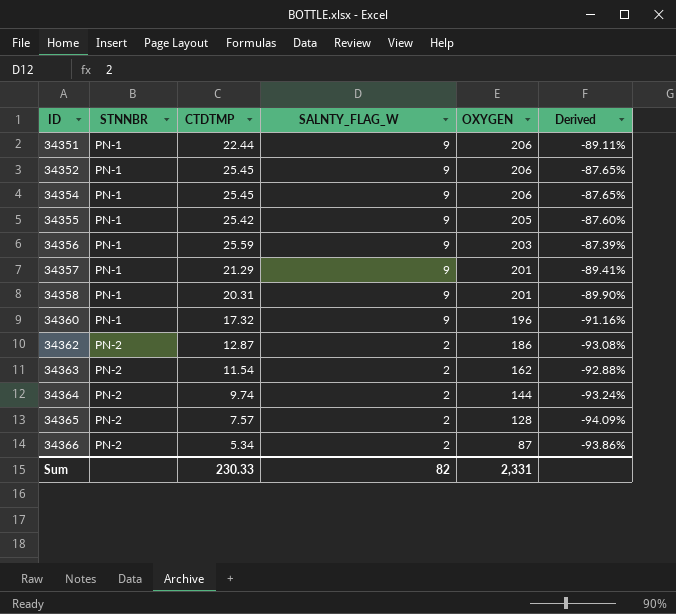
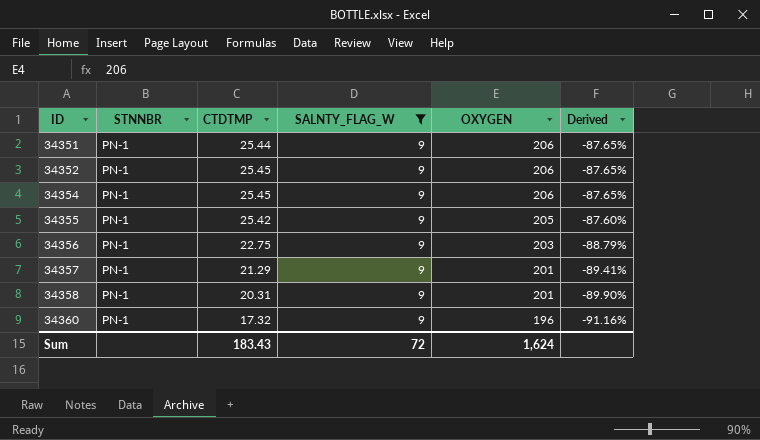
filter: none -> SALNTY_FLAG_W = 9
34351 | CTDTMP: 22.44 -> 25.44
34351 | Derived: -89.11% -> -87.65%
34356 | CTDTMP: 25.59 -> 22.75
34356 | Derived: -87.39% -> -88.79%
Sum | CTDTMP: 230.33 -> 183.43
Sum | SALNTY_FLAG_W: 82 -> 72
Sum | OXYGEN: 2,331 -> 1,624

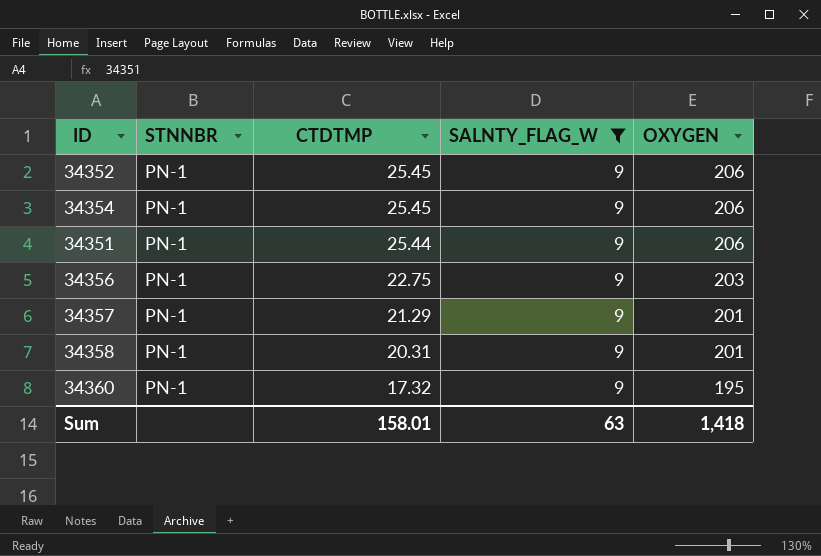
row order: ID ascending -> CTDTMP descending
column Derived | formula: ([CTDTMP] - [OXYGEN]) / [OXYGEN] -> none
row 34355: PN-1 | 25.42 | 9 | 205 | -87.60% -> none
34360 | OXYGEN: 196 -> 195
Sum | CTDTMP: 183.43 -> 158.01
Sum | SALNTY_FLAG_W: 72 -> 63
Sum | OXYGEN: 1,624 -> 1,418

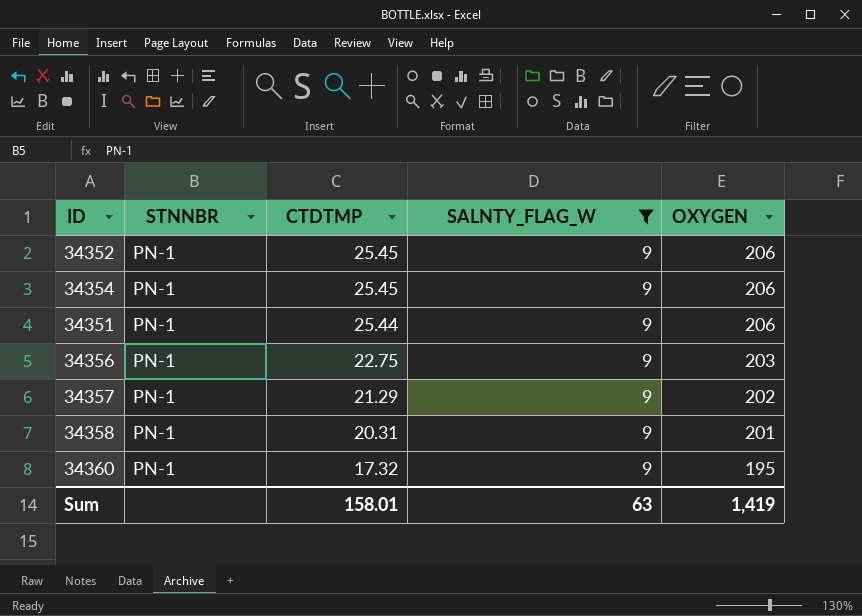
34357 | OXYGEN: 201 -> 202
Sum | OXYGEN: 1,418 -> 1,419

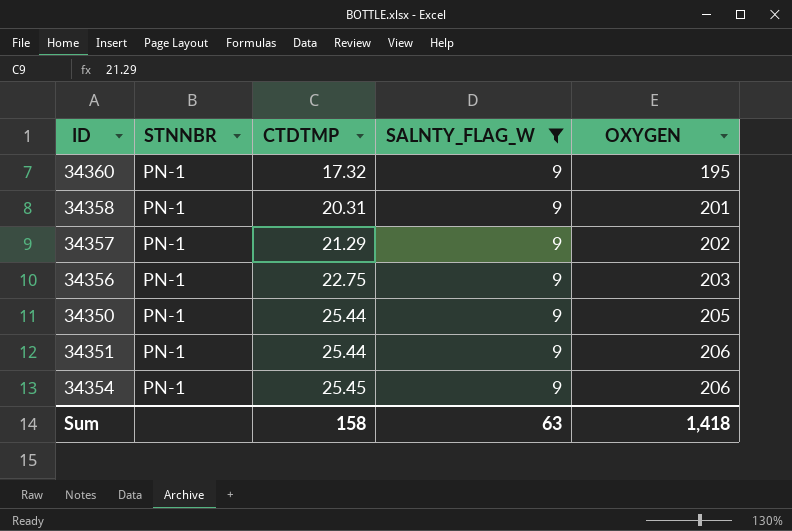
row order: CTDTMP descending -> CTDTMP ascending
row 34352: PN-1 | 25.45 | 9 | 206 -> none
row 34350: none -> PN-1 | 25.44 | 9 | 205
Sum | CTDTMP: 158.01 -> 158
Sum | OXYGEN: 1,419 -> 1,418

